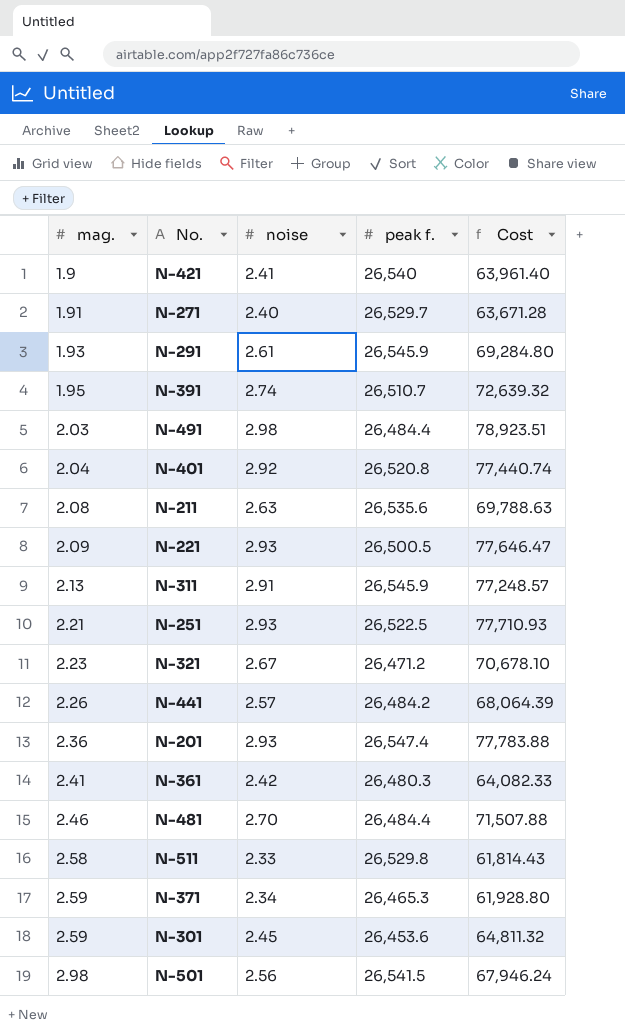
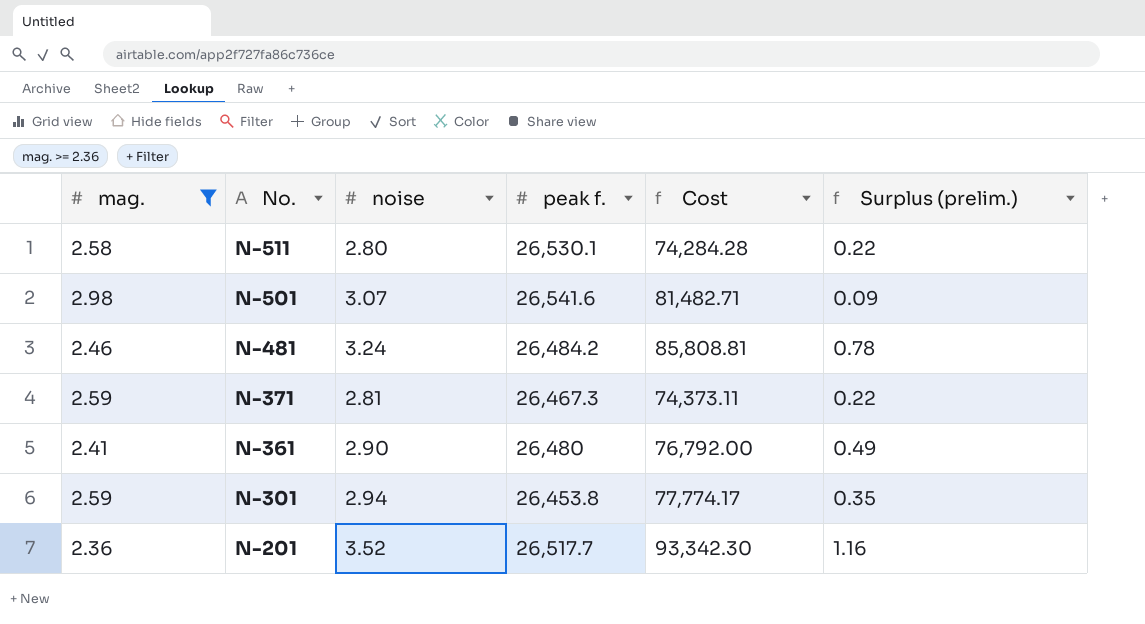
filter: none -> mag. >= 2.36
row order: mag. ascending -> No. descending
column Surplus (prelim.) | formula: none -> [noise] - [mag.]
N-511 | noise: 2.33 -> 2.80
N-511 | peak f.: 26,529.8 -> 26,530.1
N-511 | Cost: 61,814.43 -> 74,284.28
N-501 | noise: 2.56 -> 3.07
N-501 | peak f.: 26,541.5 -> 26,541.6
N-501 | Cost: 67,946.24 -> 81,482.71
N-481 | noise: 2.70 -> 3.24
N-481 | peak f.: 26,484.4 -> 26,484.2
N-481 | Cost: 71,507.88 -> 85,808.81
N-371 | noise: 2.34 -> 2.81
N-371 | peak f.: 26,465.3 -> 26,467.3
N-371 | Cost: 61,928.80 -> 74,373.11
N-361 | noise: 2.42 -> 2.90
N-361 | peak f.: 26,480.3 -> 26,480
N-361 | Cost: 64,082.33 -> 76,792.00
N-301 | noise: 2.45 -> 2.94
N-301 | peak f.: 26,453.6 -> 26,453.8
N-301 | Cost: 64,811.32 -> 77,774.17
N-201 | noise: 2.93 -> 3.52
N-201 | peak f.: 26,547.4 -> 26,517.7
N-201 | Cost: 77,783.88 -> 93,342.30

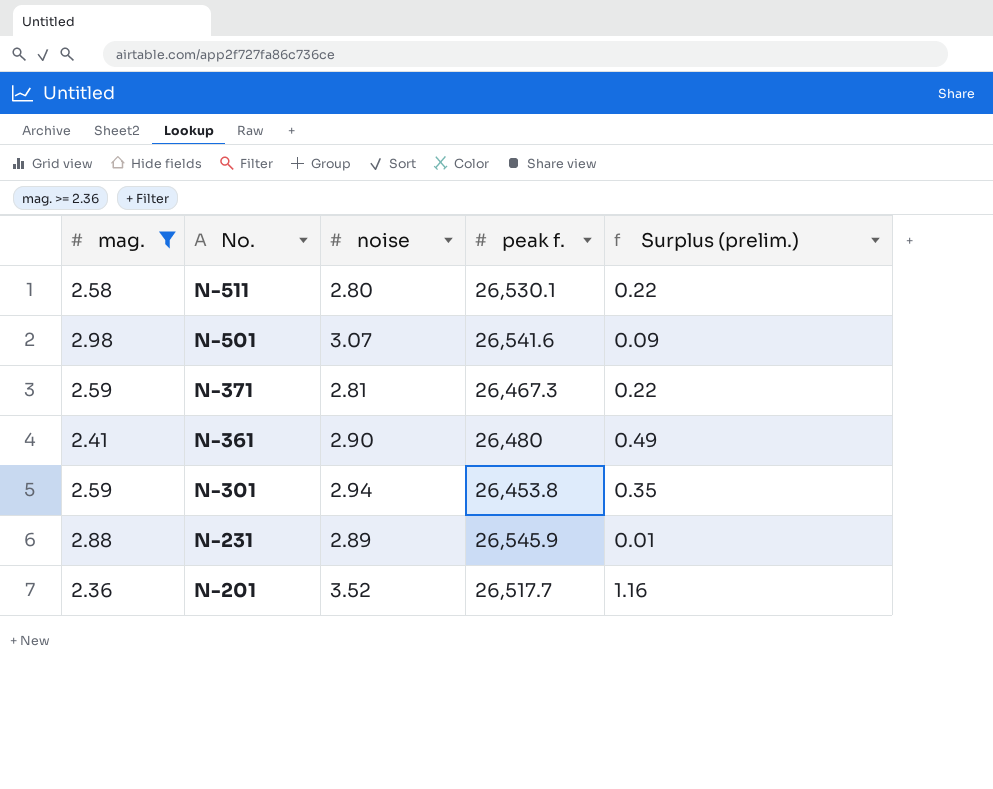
column Cost | formula: [noise] * [peak f.] -> none
row N-481: 2.46 | 3.24 | 26,484.2 | 85,808.81 | 0.78 -> none
row N-231: none -> 2.88 | 2.89 | 26,545.9 | 0.01

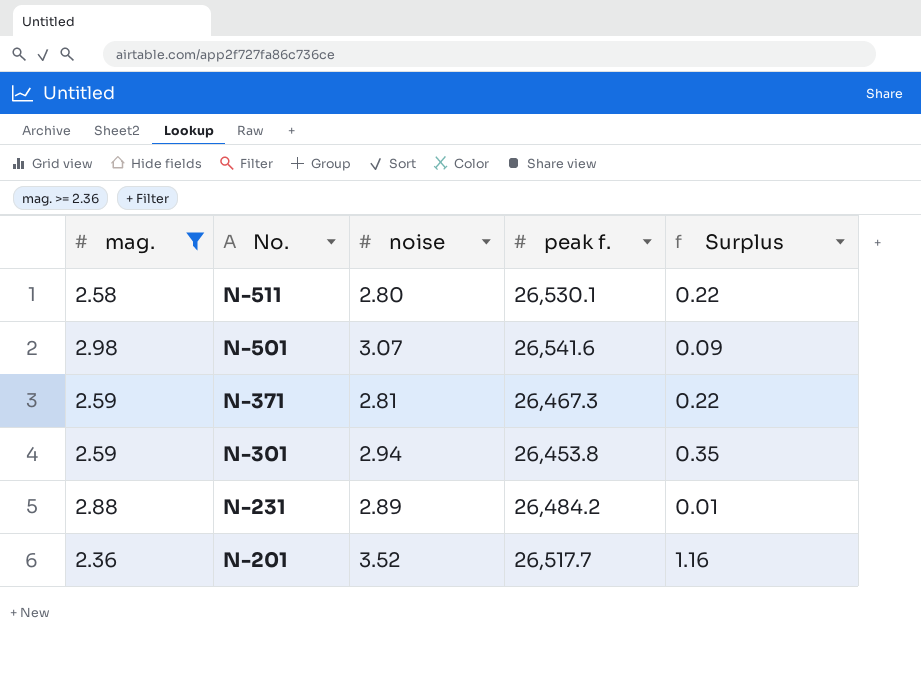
column name: Surplus (prelim.) -> Surplus
row N-361: 2.41 | 2.90 | 26,480 | 0.49 -> none
N-231 | peak f.: 26,545.9 -> 26,484.2

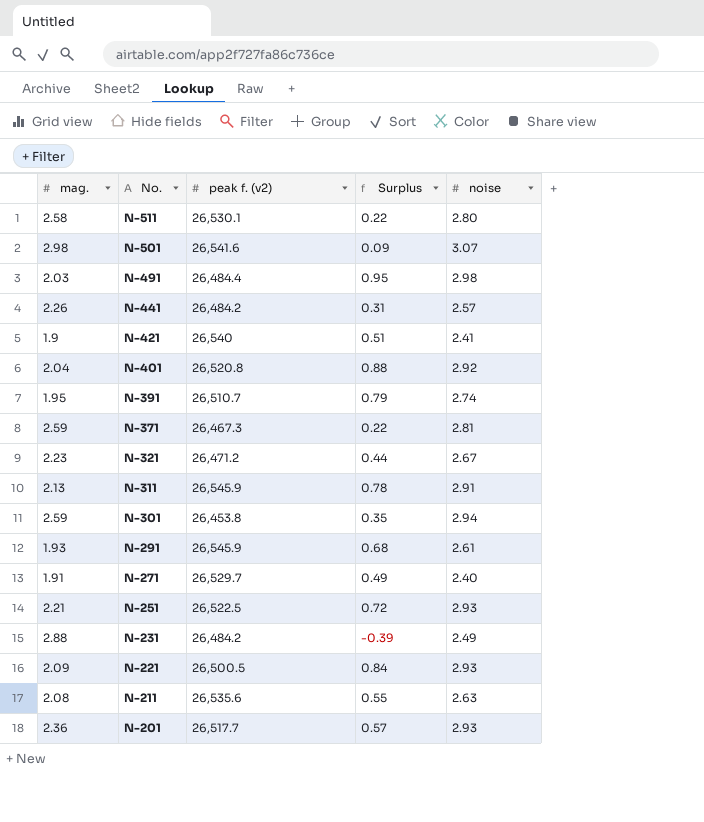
filter: mag. >= 2.36 -> none
column name: peak f. -> peak f. (v2)
column noise | position: 3 -> 5
N-231 | Surplus: 0.01 -> -0.39
N-231 | noise: 2.89 -> 2.49
N-201 | Surplus: 1.16 -> 0.57
N-201 | noise: 3.52 -> 2.93

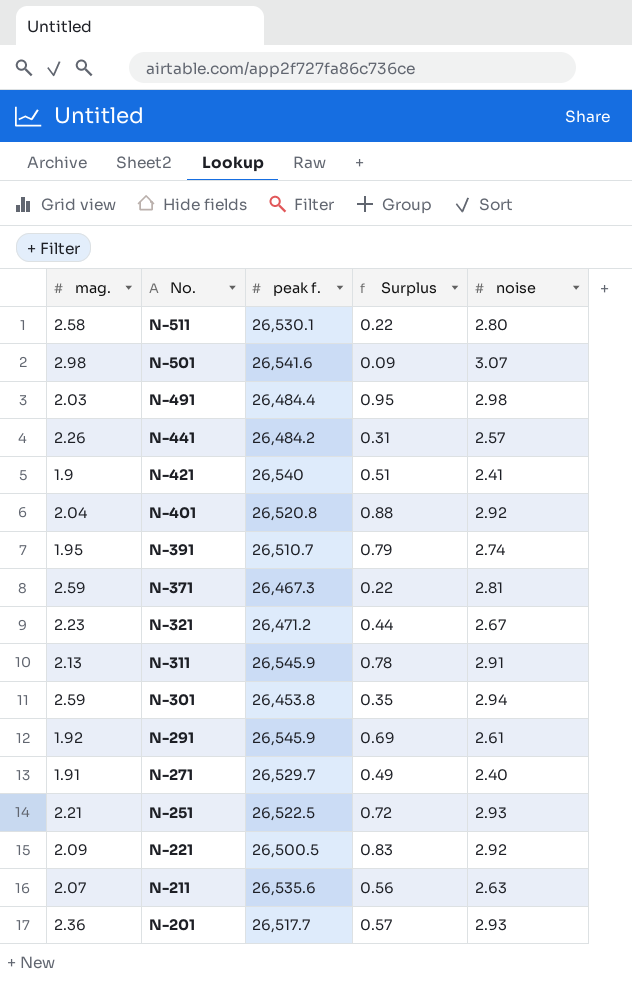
column name: peak f. (v2) -> peak f.
row N-231: 2.88 | 26,484.2 | -0.39 | 2.49 -> none
N-291 | mag.: 1.93 -> 1.92
N-291 | Surplus: 0.68 -> 0.69
N-221 | Surplus: 0.84 -> 0.83
N-221 | noise: 2.93 -> 2.92
N-211 | mag.: 2.08 -> 2.07
N-211 | Surplus: 0.55 -> 0.56

